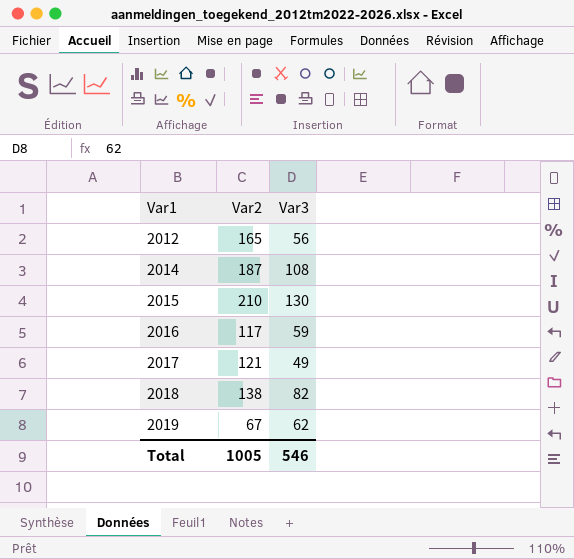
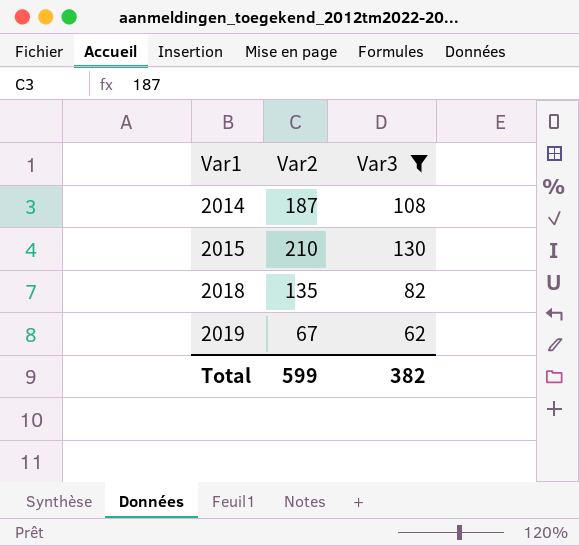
filter: none -> Var3 >= 62
2018 | Var2: 138 -> 135
Total | Var2: 1005 -> 599
Total | Var3: 546 -> 382

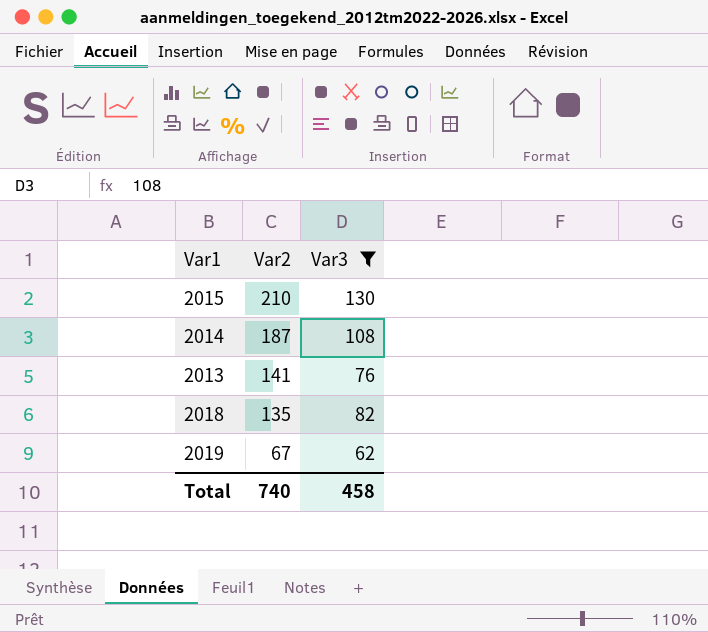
row order: Var1 ascending -> Var2 descending
row 2013: none -> 141 | 76
Total | Var2: 599 -> 740
Total | Var3: 382 -> 458

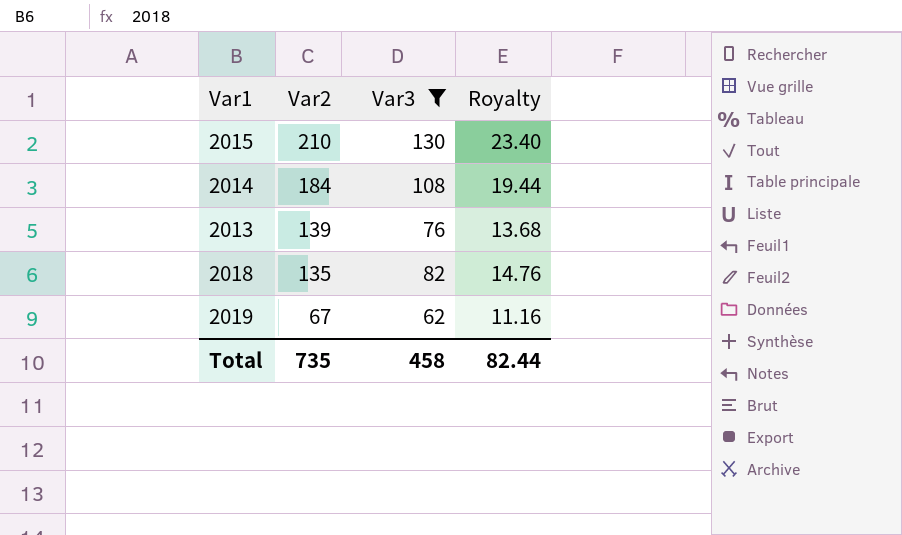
column Royalty | formula: none -> [Var3] * 0.18
2014 | Var2: 187 -> 184
2013 | Var2: 141 -> 139
Total | Var2: 740 -> 735

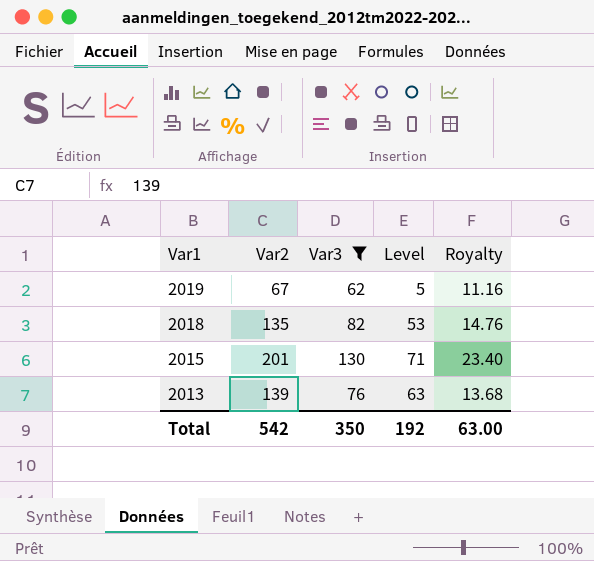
row order: Var2 descending -> Var1 descending
column Level | formula: none -> [Var2] - [Var3]
row 2014: 184 | 108 | 19.44 -> none
2015 | Var2: 210 -> 201
Total | Var2: 735 -> 542
Total | Var3: 458 -> 350
Total | Royalty: 82.44 -> 63.00

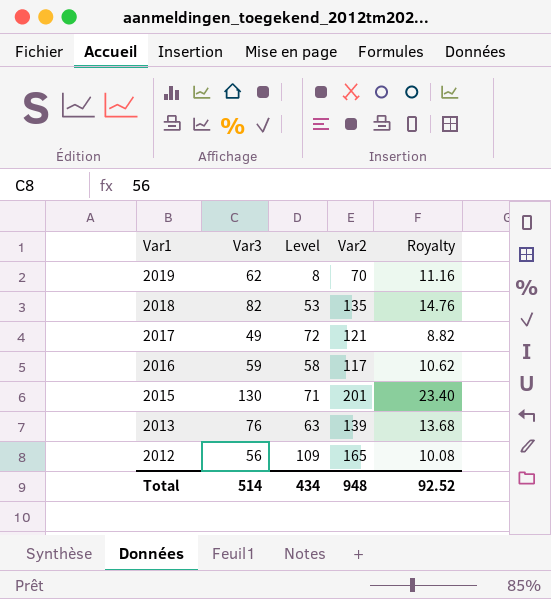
filter: Var3 >= 62 -> none
column Var2 | position: 2 -> 4
2019 | Level: 5 -> 8
2019 | Var2: 67 -> 70
Total | Var3: 350 -> 514
Total | Level: 192 -> 434
Total | Var2: 542 -> 948
Total | Royalty: 63.00 -> 92.52

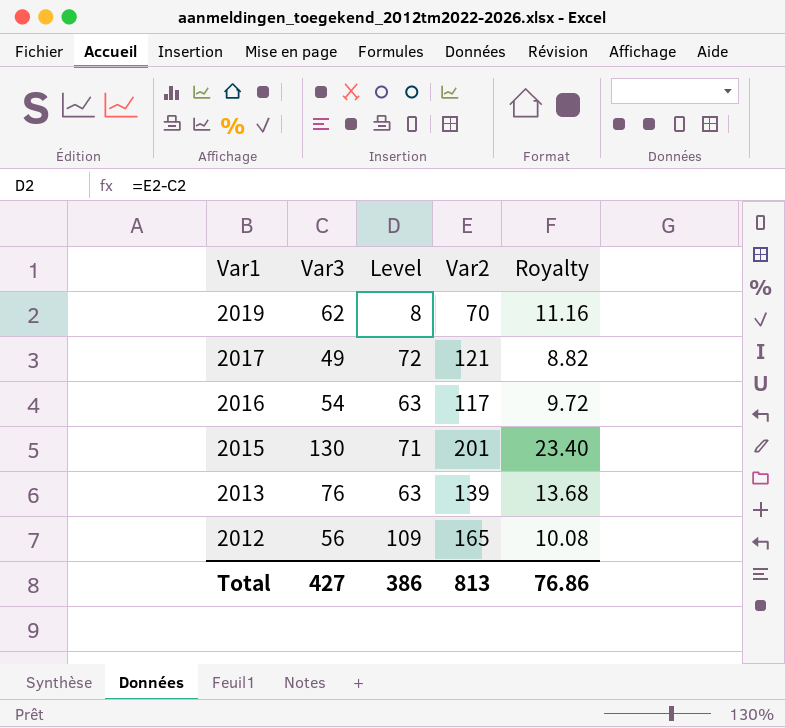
row 2018: 82 | 53 | 135 | 14.76 -> none
2016 | Var3: 59 -> 54
2016 | Level: 58 -> 63
2016 | Royalty: 10.62 -> 9.72
Total | Var3: 514 -> 427
Total | Level: 434 -> 386
Total | Var2: 948 -> 813
Total | Royalty: 92.52 -> 76.86

